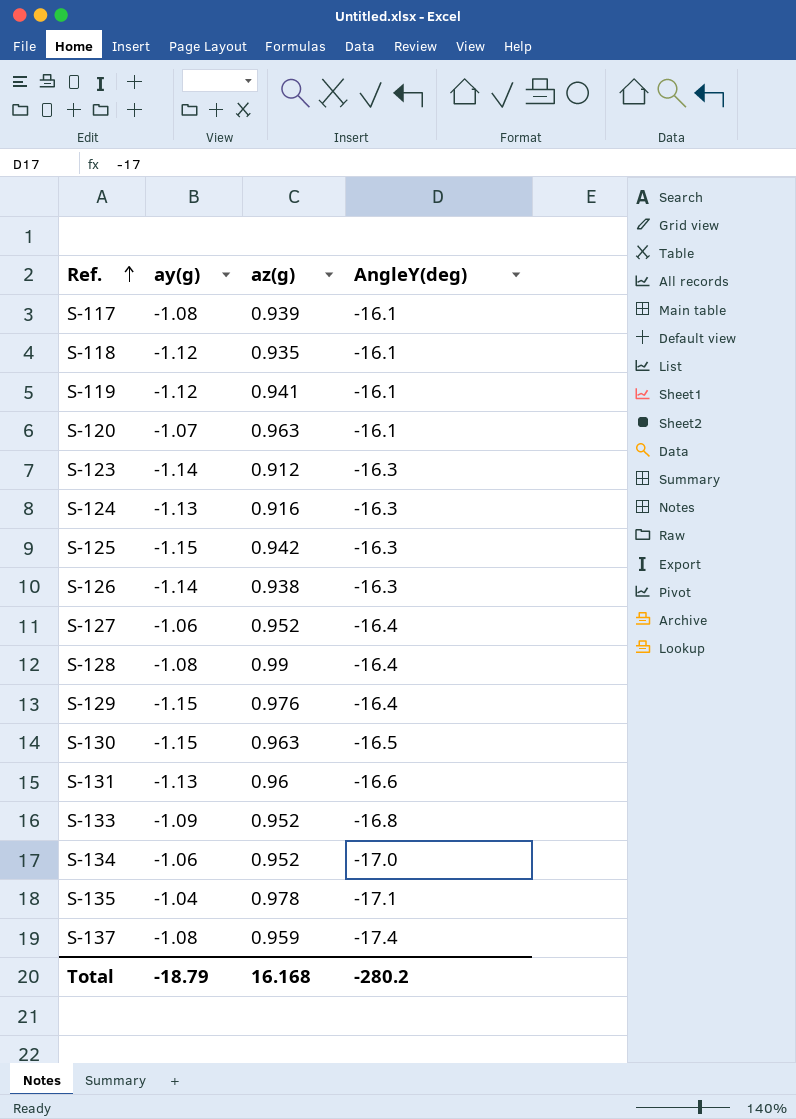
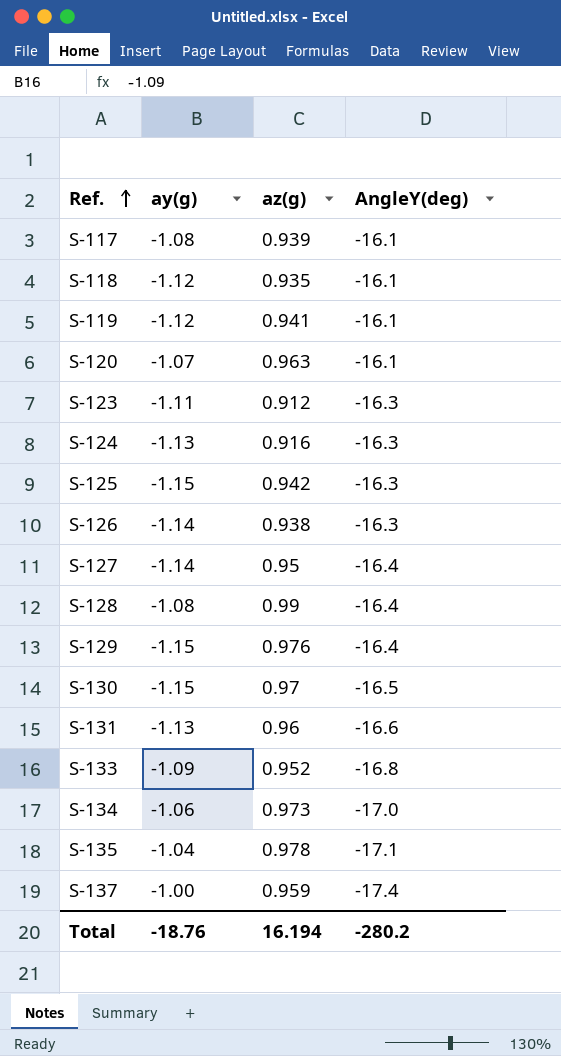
S-123 | ay(g): -1.14 -> -1.11
S-127 | ay(g): -1.06 -> -1.14
S-127 | az(g): 0.952 -> 0.95
S-130 | az(g): 0.963 -> 0.97
S-134 | az(g): 0.952 -> 0.973
S-137 | ay(g): -1.08 -> -1.00
Total | ay(g): -18.79 -> -18.76
Total | az(g): 16.168 -> 16.194

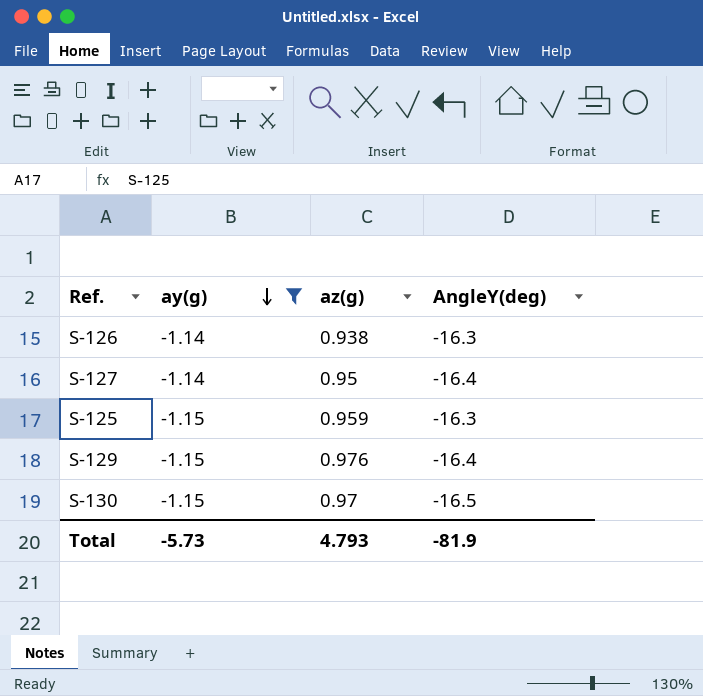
filter: none -> ay(g) <= -1.14
row order: Ref. ascending -> ay(g) descending
S-125 | az(g): 0.942 -> 0.959
Total | ay(g): -18.76 -> -5.73
Total | az(g): 16.194 -> 4.793
Total | AngleY(deg): -280.2 -> -81.9

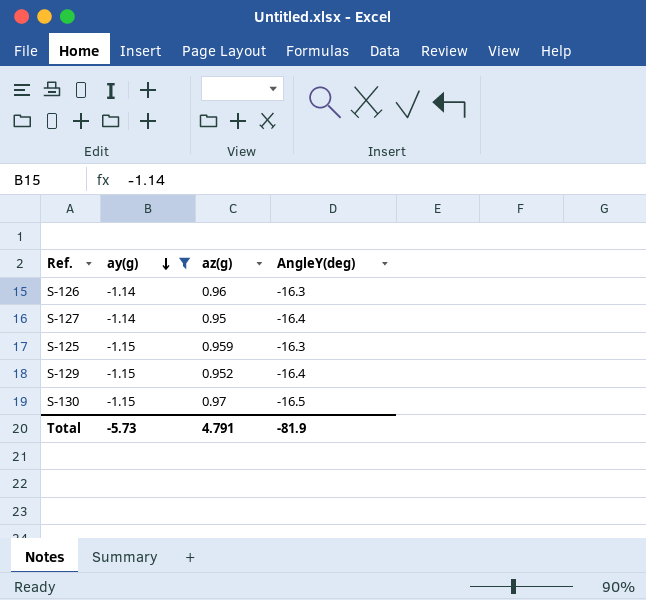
S-126 | az(g): 0.938 -> 0.96
S-129 | az(g): 0.976 -> 0.952
Total | az(g): 4.793 -> 4.791

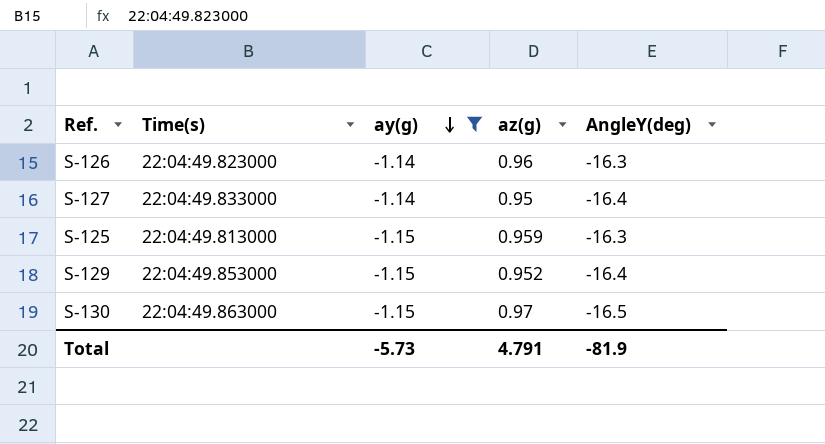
column Time(s) | position: none -> 2

